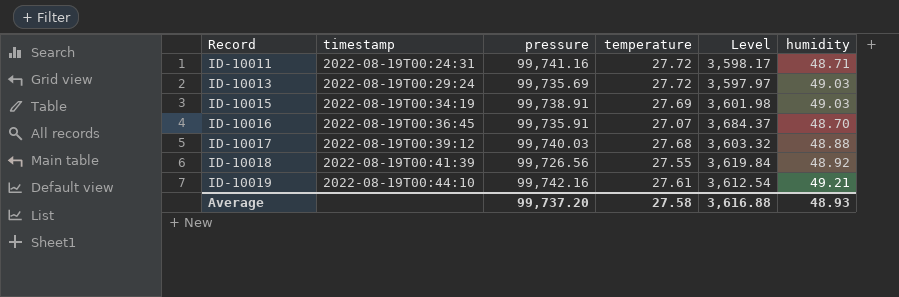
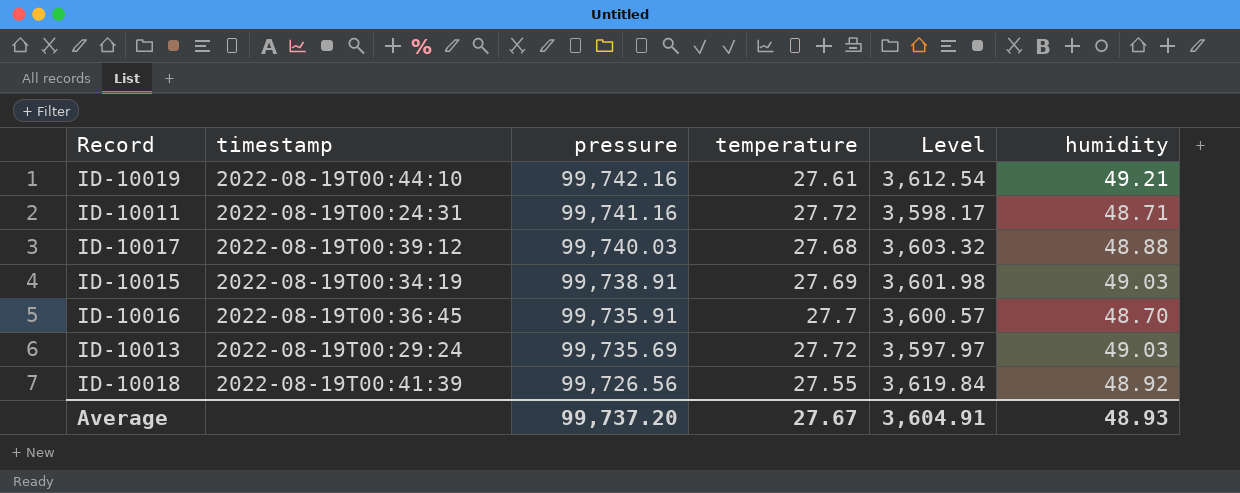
row order: Record ascending -> pressure descending
ID-10016 | temperature: 27.07 -> 27.7
ID-10016 | Level: 3,684.37 -> 3,600.57
Average | temperature: 27.58 -> 27.67
Average | Level: 3,616.88 -> 3,604.91

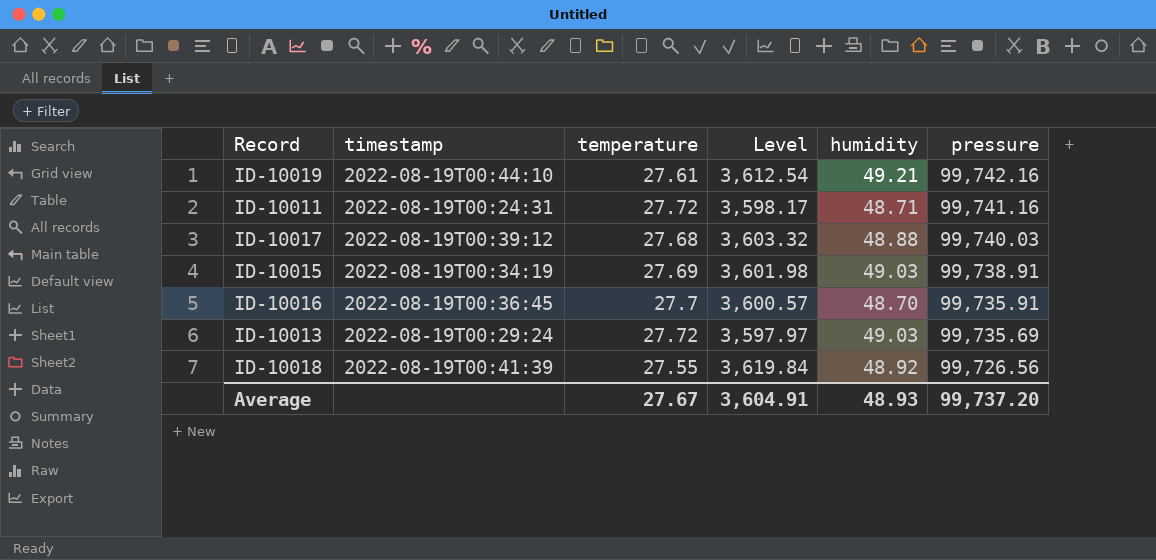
column pressure | position: 3 -> 6

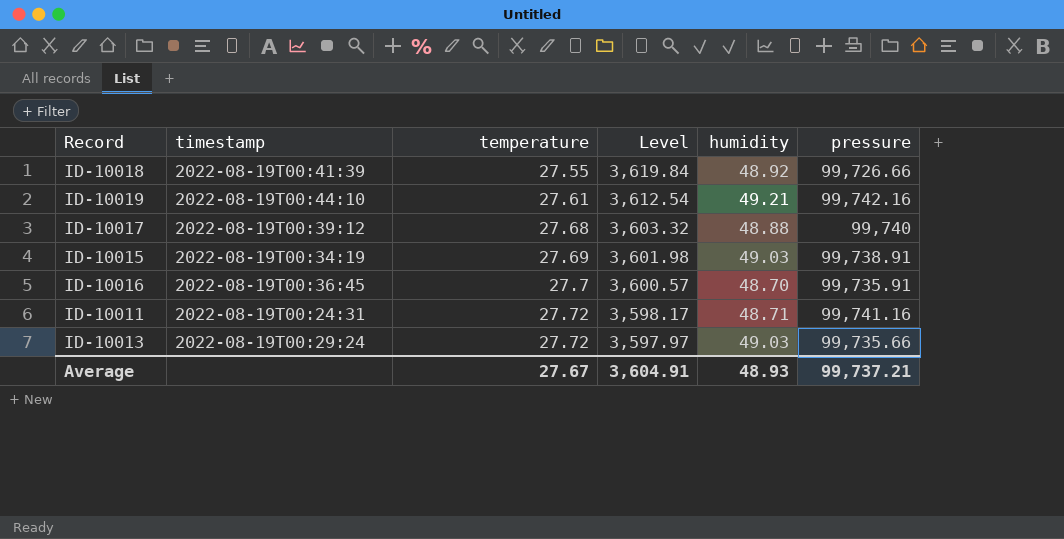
row order: pressure descending -> temperature ascending
ID-10018 | pressure: 99,726.56 -> 99,726.66
ID-10017 | pressure: 99,740.03 -> 99,740
ID-10013 | pressure: 99,735.69 -> 99,735.66
Average | pressure: 99,737.20 -> 99,737.21

